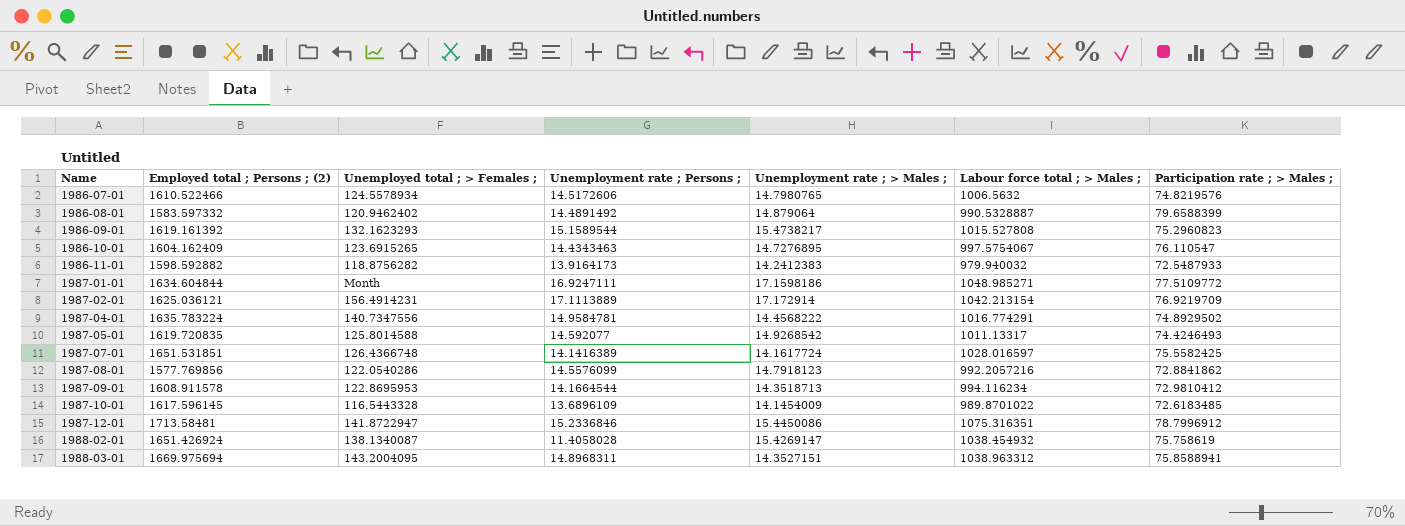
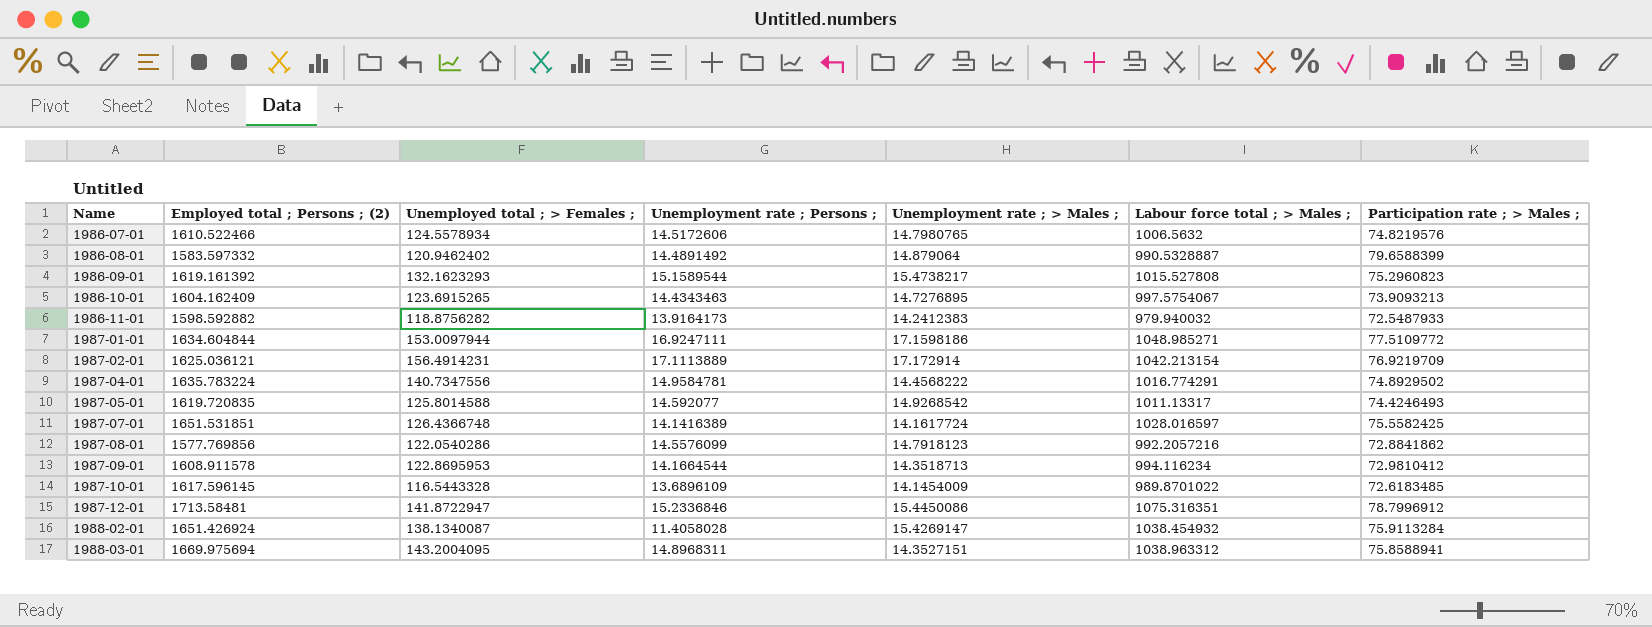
1986-10-01 | Participation rate ; > Males ;: 76.110547 -> 73.9093213
1987-01-01 | Unemployed total ; > Females ;: Month -> 153.0097944
1988-02-01 | Participation rate ; > Males ;: 75.758619 -> 75.9113284

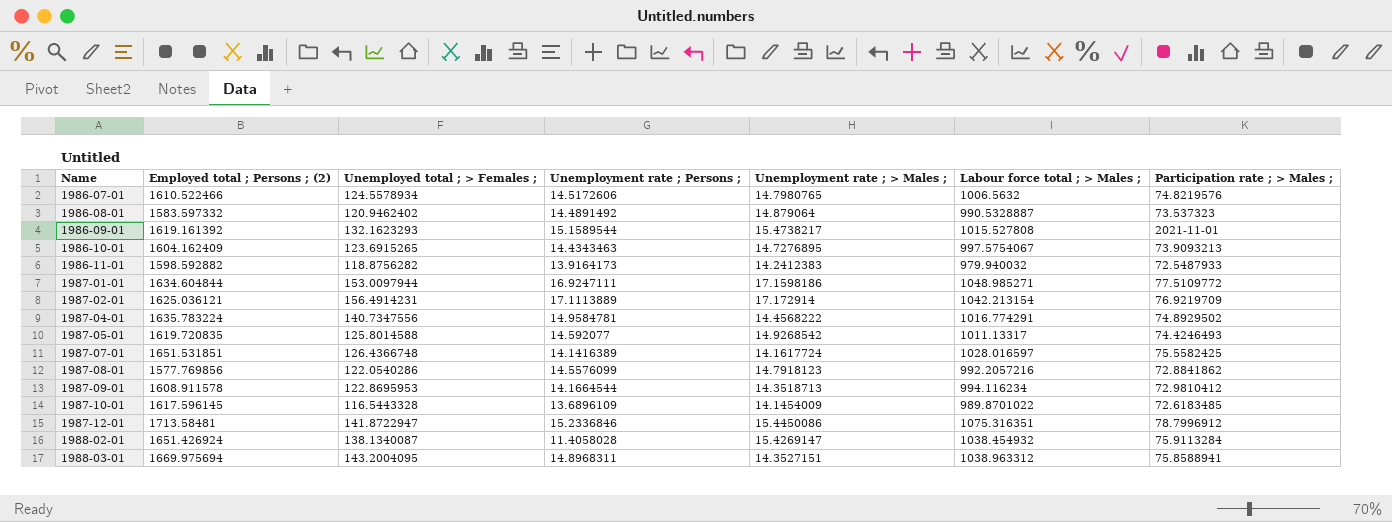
1986-08-01 | Participation rate ; > Males ;: 79.6588399 -> 73.537323
1986-09-01 | Participation rate ; > Males ;: 75.2960823 -> 2021-11-01

